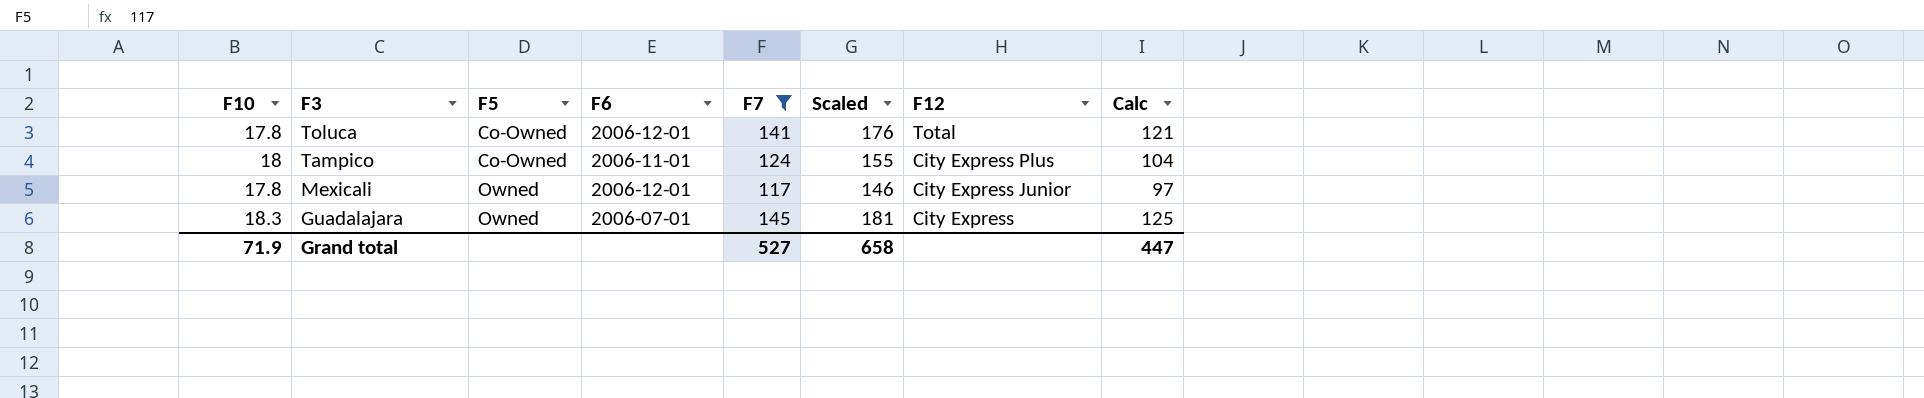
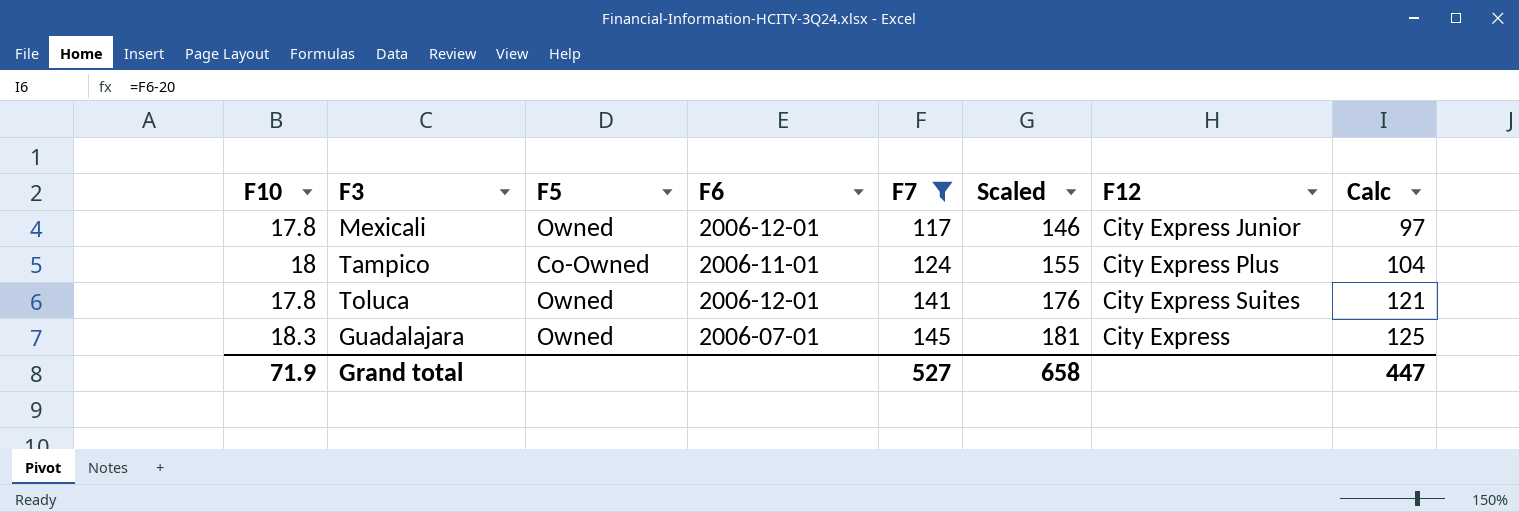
row order: F3 descending -> F7 ascending
Toluca | F5: Co-Owned -> Owned
Toluca | F12: Total -> City Express Suites

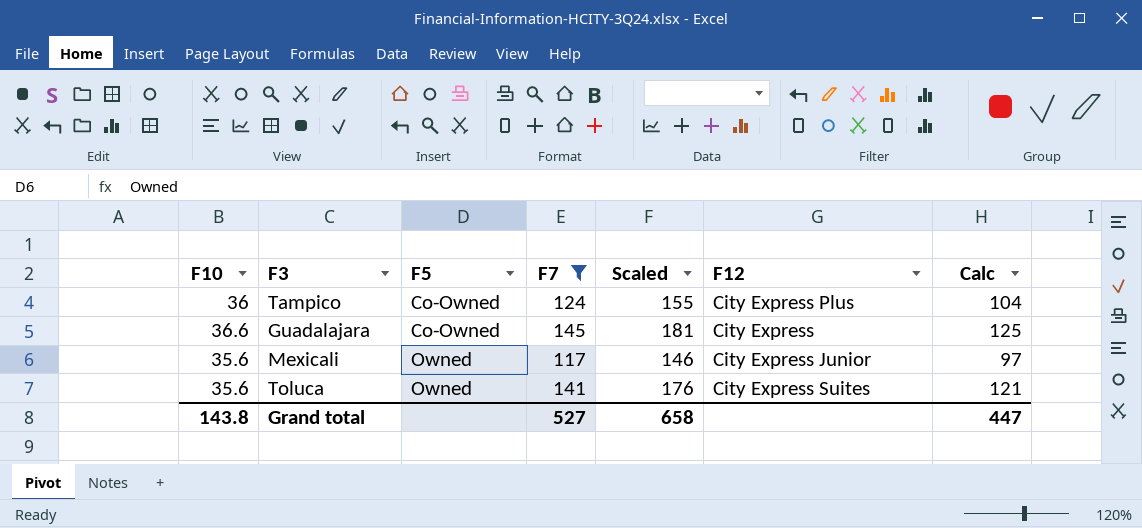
row order: F7 ascending -> F5 ascending
column F6 | position: 4 -> none
Tampico | F10: 18 -> 36
Guadalajara | F10: 18.3 -> 36.6
Guadalajara | F5: Owned -> Co-Owned
Mexicali | F10: 17.8 -> 35.6
Toluca | F10: 17.8 -> 35.6
Grand total | F10: 71.9 -> 143.8

